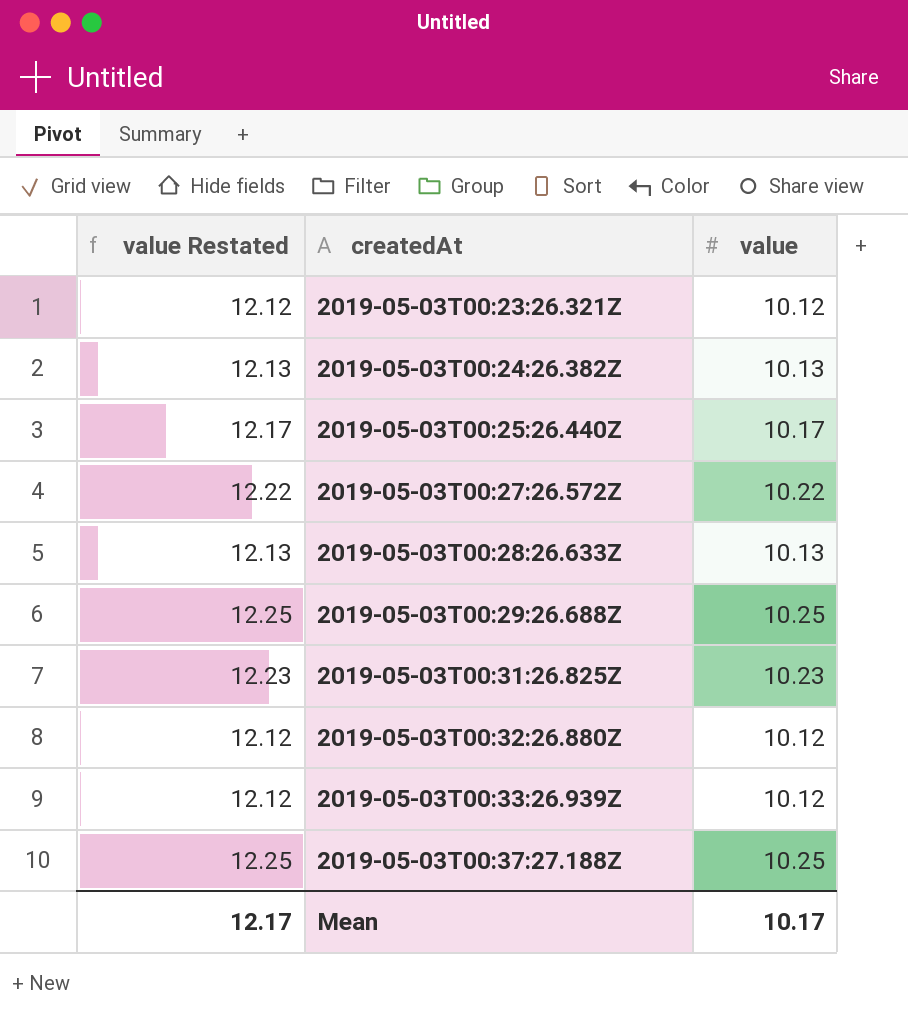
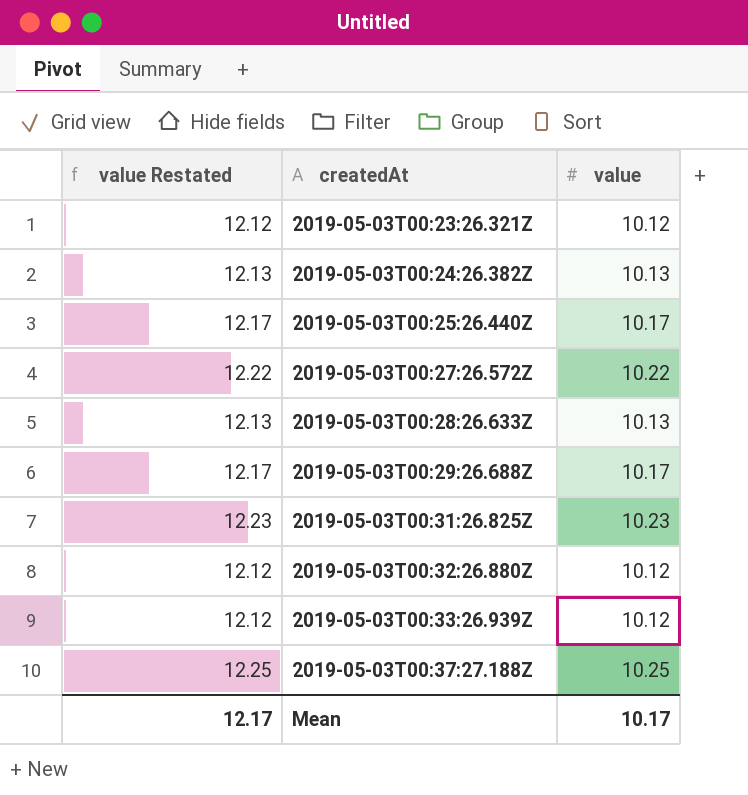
2019-05-03T00:29:26.688Z | value Restated: 12.25 -> 12.17
2019-05-03T00:29:26.688Z | value: 10.25 -> 10.17

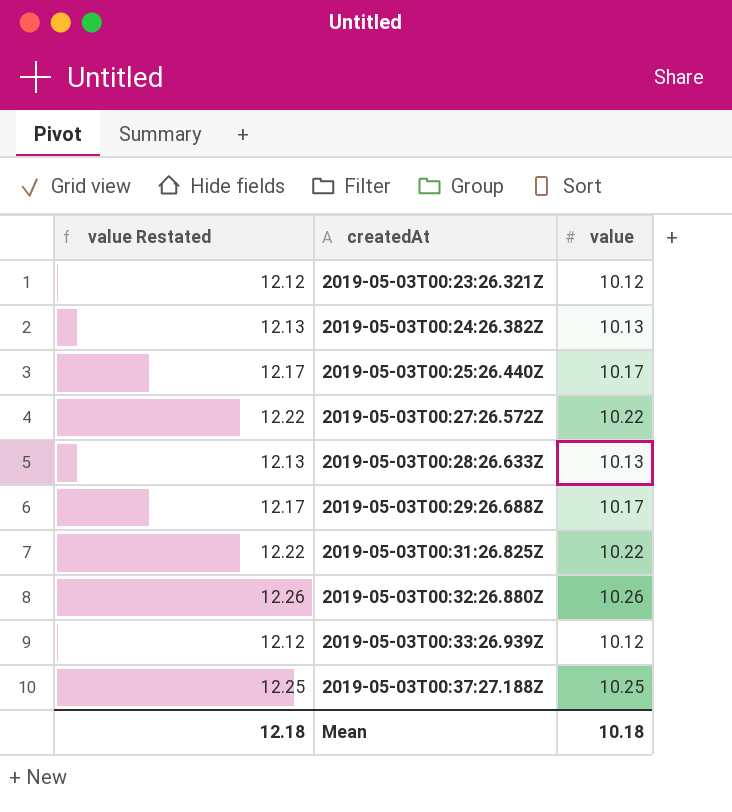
2019-05-03T00:31:26.825Z | value Restated: 12.23 -> 12.22
2019-05-03T00:31:26.825Z | value: 10.23 -> 10.22
2019-05-03T00:32:26.880Z | value Restated: 12.12 -> 12.26
2019-05-03T00:32:26.880Z | value: 10.12 -> 10.26
Mean | value Restated: 12.17 -> 12.18
Mean | value: 10.17 -> 10.18

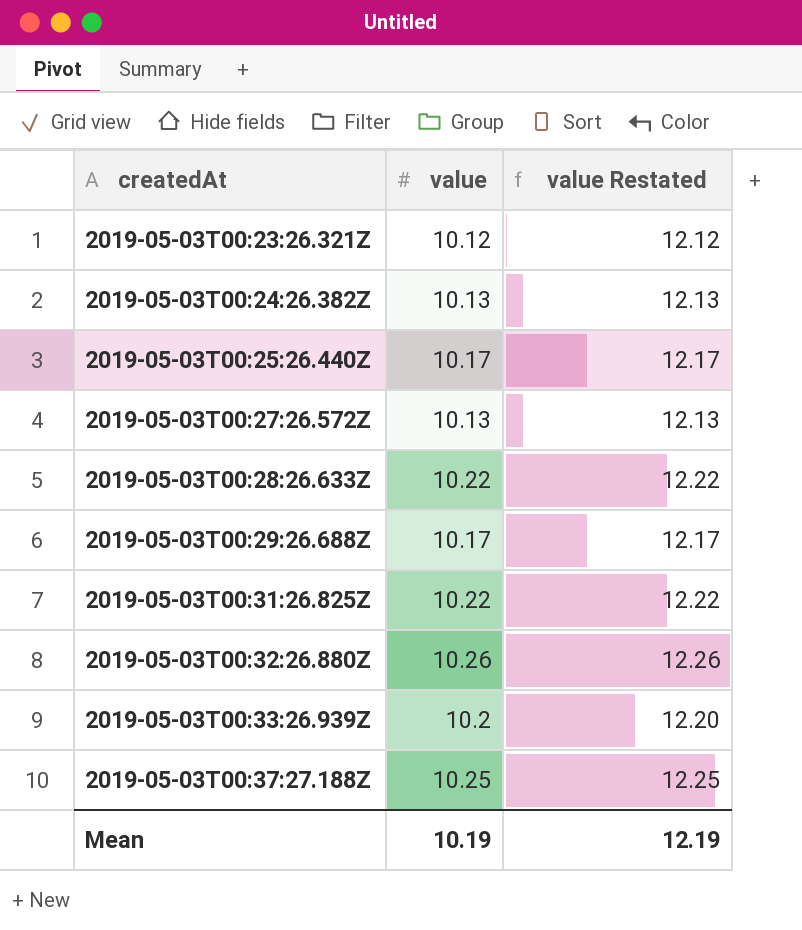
column value Restated | position: 1 -> 3
2019-05-03T00:27:26.572Z | value: 10.22 -> 10.13
2019-05-03T00:27:26.572Z | value Restated: 12.22 -> 12.13
2019-05-03T00:28:26.633Z | value: 10.13 -> 10.22
2019-05-03T00:28:26.633Z | value Restated: 12.13 -> 12.22
2019-05-03T00:33:26.939Z | value: 10.12 -> 10.2
2019-05-03T00:33:26.939Z | value Restated: 12.12 -> 12.20
Mean | value: 10.18 -> 10.19
Mean | value Restated: 12.18 -> 12.19

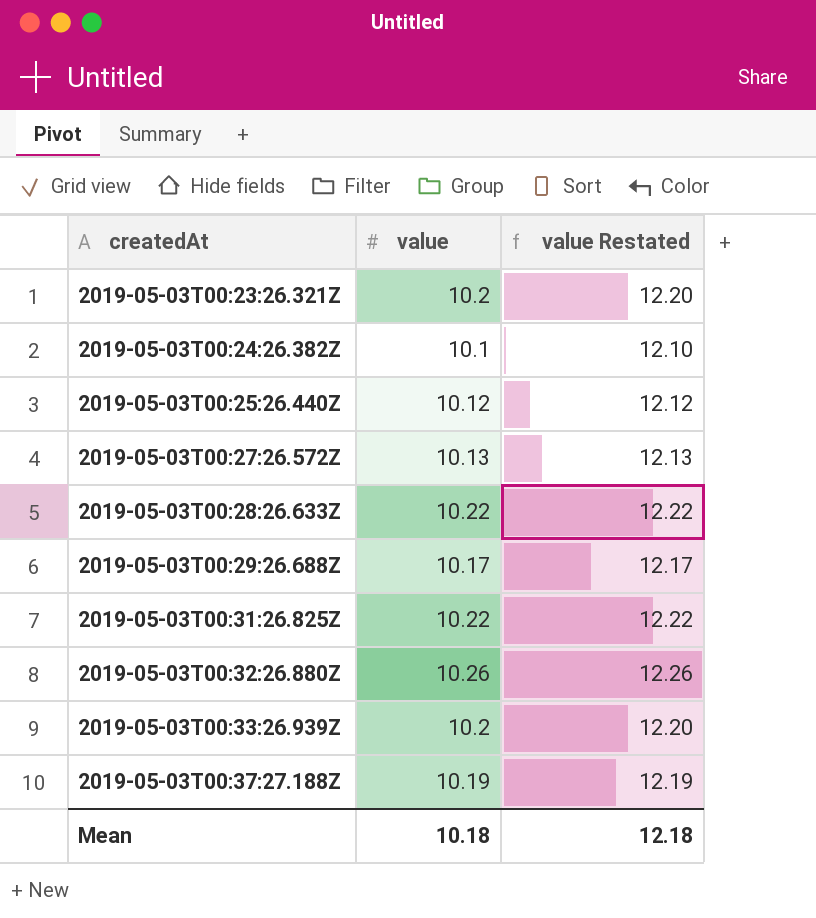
2019-05-03T00:23:26.321Z | value: 10.12 -> 10.2
2019-05-03T00:23:26.321Z | value Restated: 12.12 -> 12.20
2019-05-03T00:24:26.382Z | value: 10.13 -> 10.1
2019-05-03T00:24:26.382Z | value Restated: 12.13 -> 12.10
2019-05-03T00:25:26.440Z | value: 10.17 -> 10.12
2019-05-03T00:25:26.440Z | value Restated: 12.17 -> 12.12
2019-05-03T00:37:27.188Z | value: 10.25 -> 10.19
2019-05-03T00:37:27.188Z | value Restated: 12.25 -> 12.19
Mean | value: 10.19 -> 10.18
Mean | value Restated: 12.19 -> 12.18

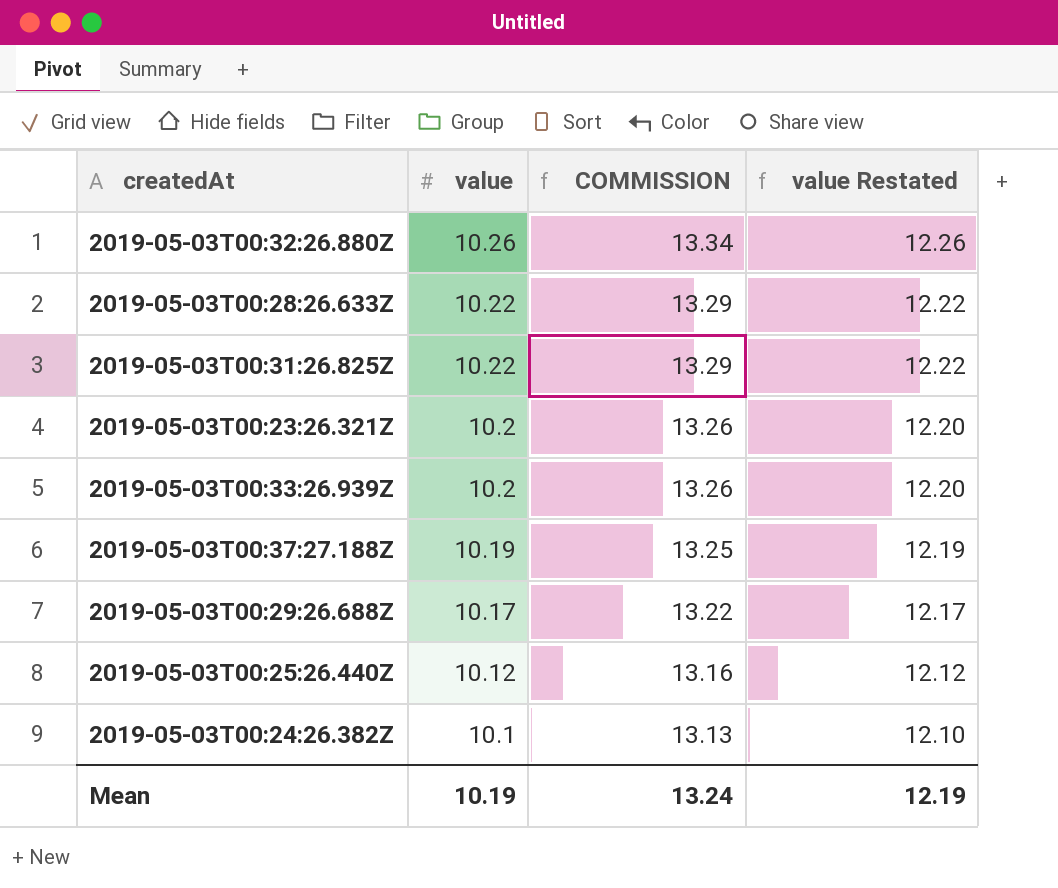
row order: createdAt ascending -> value descending
column COMMISSION | formula: none -> [value] * 1.3
row 2019-05-03T00:27:26.572Z: 10.13 | 12.13 -> none
Mean | value: 10.18 -> 10.19
Mean | value Restated: 12.18 -> 12.19

